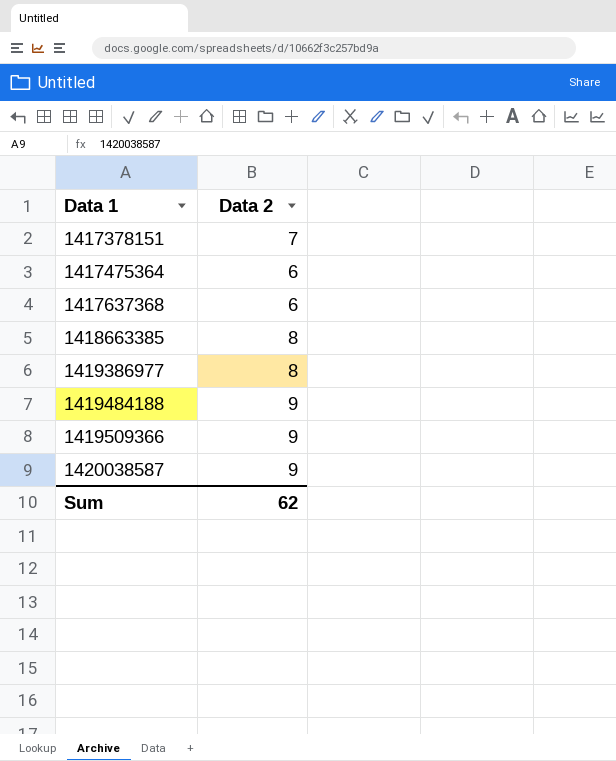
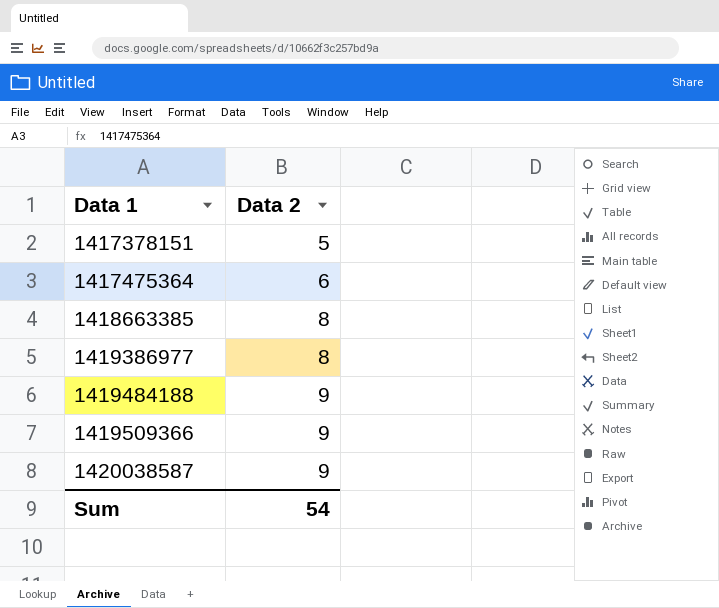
row 1417637368: 6 -> none
1417378151 | Data 2: 7 -> 5
Sum | Data 2: 62 -> 54

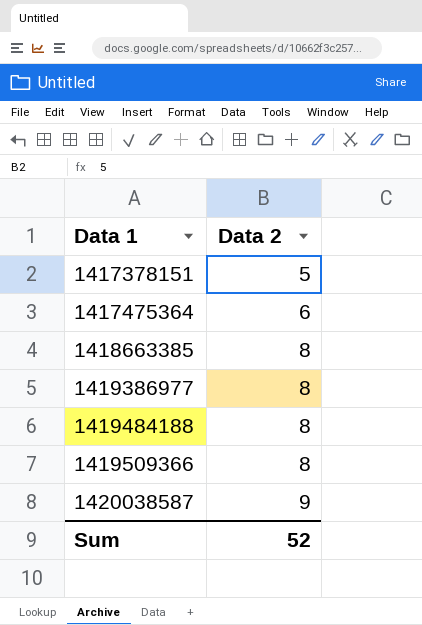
1419484188 | Data 2: 9 -> 8
1419509366 | Data 2: 9 -> 8
Sum | Data 2: 54 -> 52

